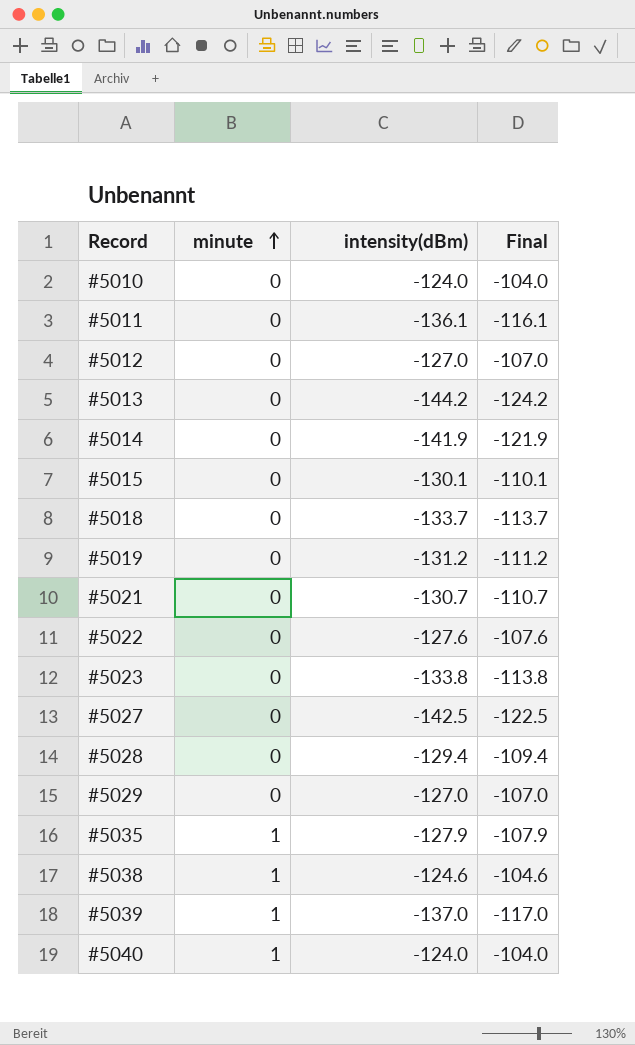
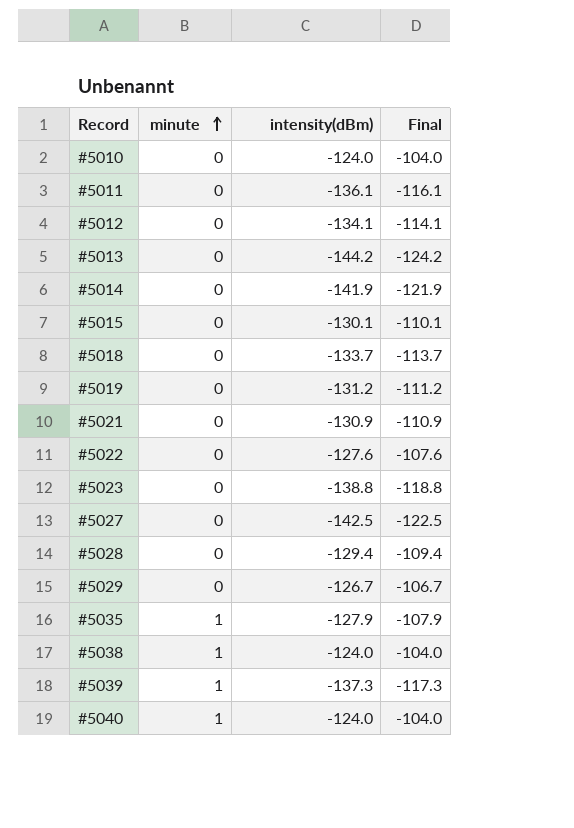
#5012 | intensity(dBm): -127.0 -> -134.1
#5012 | Final: -107.0 -> -114.1
#5021 | intensity(dBm): -130.7 -> -130.9
#5021 | Final: -110.7 -> -110.9
#5023 | intensity(dBm): -133.8 -> -138.8
#5023 | Final: -113.8 -> -118.8
#5029 | intensity(dBm): -127.0 -> -126.7
#5029 | Final: -107.0 -> -106.7
#5038 | intensity(dBm): -124.6 -> -124.0
#5038 | Final: -104.6 -> -104.0
#5039 | intensity(dBm): -137.0 -> -137.3
#5039 | Final: -117.0 -> -117.3

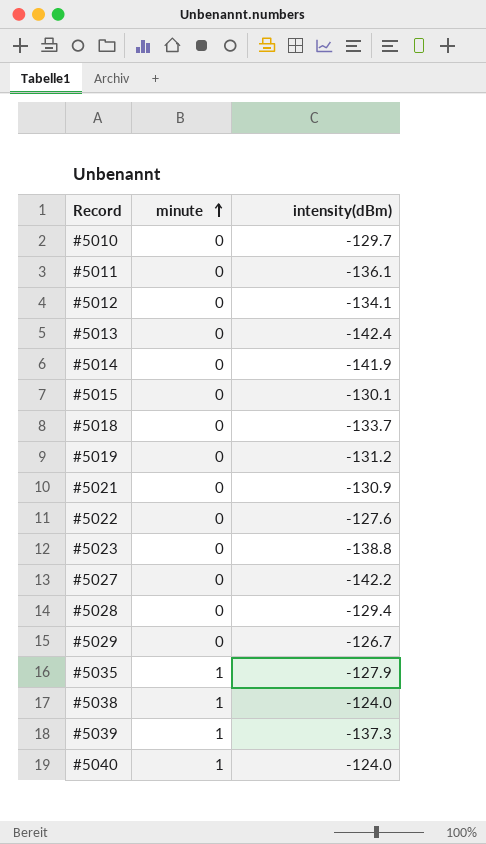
column Final | formula: [intensity(dBm)] + 20 -> none
#5010 | intensity(dBm): -124.0 -> -129.7
#5013 | intensity(dBm): -144.2 -> -142.4
#5027 | intensity(dBm): -142.5 -> -142.2

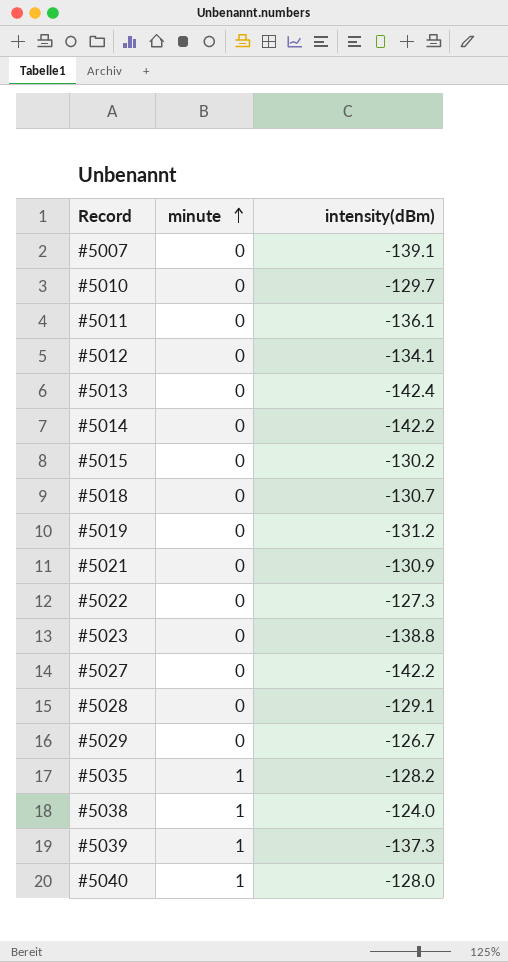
row #5007: none -> 0 | -139.1
#5014 | intensity(dBm): -141.9 -> -142.2
#5015 | intensity(dBm): -130.1 -> -130.2
#5018 | intensity(dBm): -133.7 -> -130.7
#5022 | intensity(dBm): -127.6 -> -127.3
#5028 | intensity(dBm): -129.4 -> -129.1
#5035 | intensity(dBm): -127.9 -> -128.2
#5040 | intensity(dBm): -124.0 -> -128.0

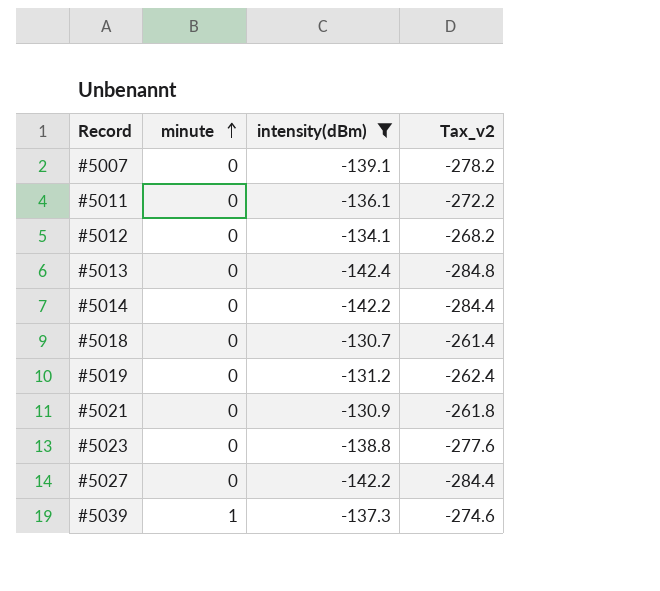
filter: none -> intensity(dBm) <= -130.7
column Tax_v2 | formula: none -> [intensity(dBm)] * 2

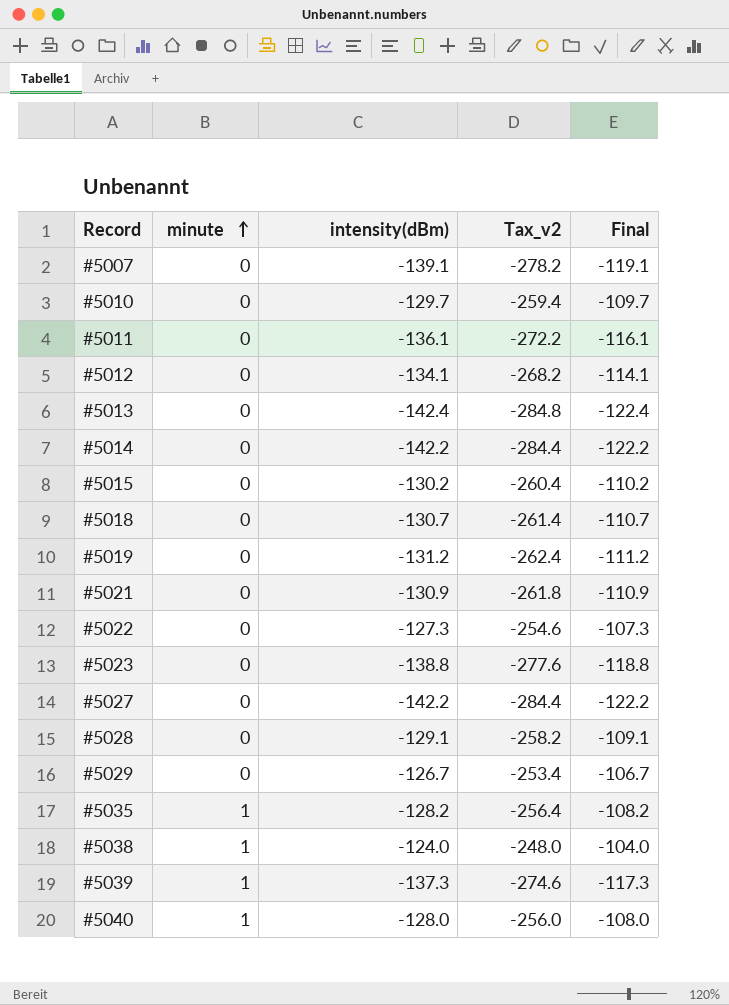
filter: intensity(dBm) <= -130.7 -> none
column Final | formula: none -> [intensity(dBm)] + 20

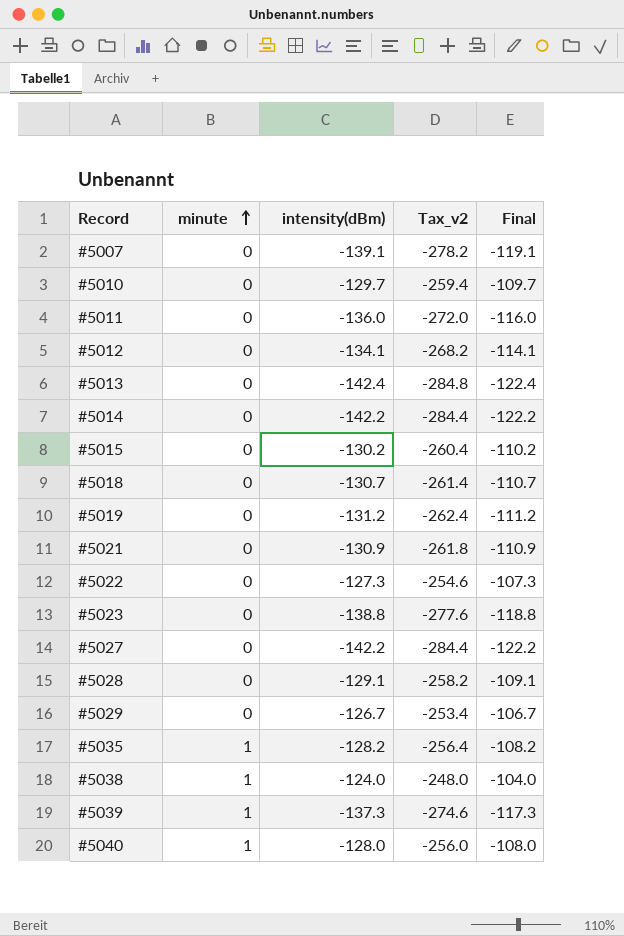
#5011 | intensity(dBm): -136.1 -> -136.0
#5011 | Tax_v2: -272.2 -> -272.0
#5011 | Final: -116.1 -> -116.0

